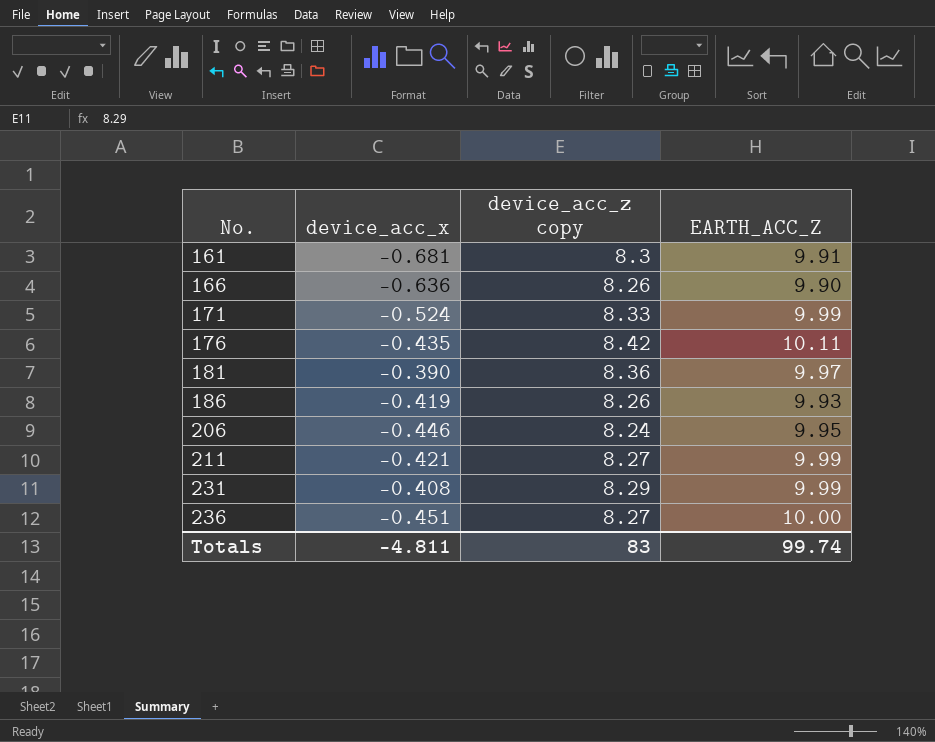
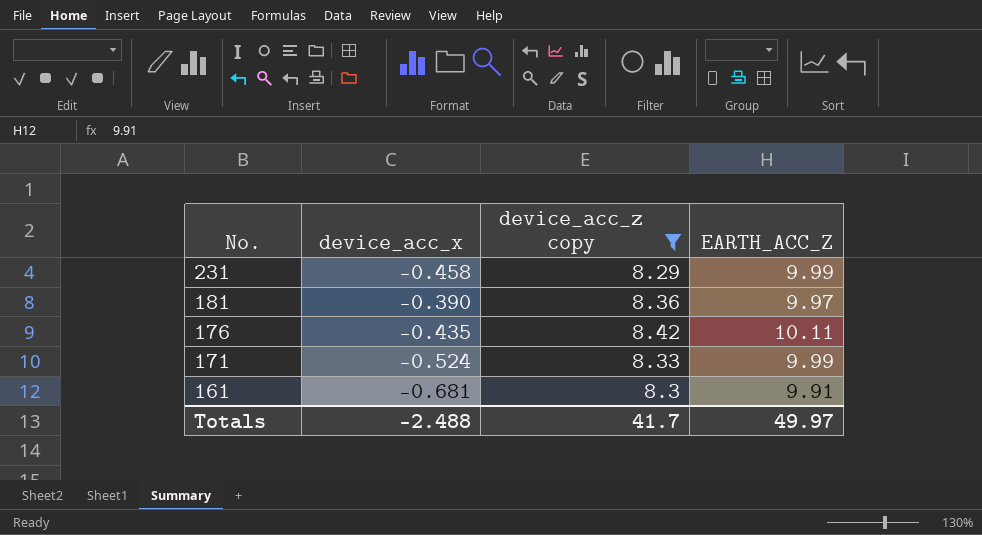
filter: none -> device_acc_z copy >= 8.29
row order: No. ascending -> No. descending
231 | device_acc_x: -0.408 -> -0.458
Totals | device_acc_x: -4.811 -> -2.488
Totals | device_acc_z copy: 83 -> 41.7
Totals | EARTH_ACC_Z: 99.74 -> 49.97

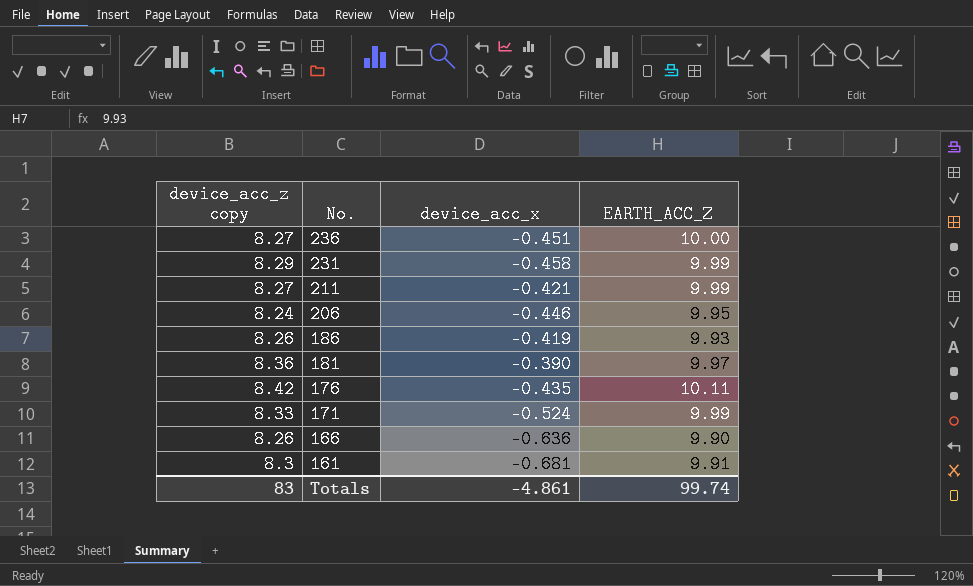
filter: device_acc_z copy >= 8.29 -> none
column device_acc_z copy | position: 3 -> 1
Totals | device_acc_z copy: 41.7 -> 83
Totals | device_acc_x: -2.488 -> -4.861
Totals | EARTH_ACC_Z: 49.97 -> 99.74

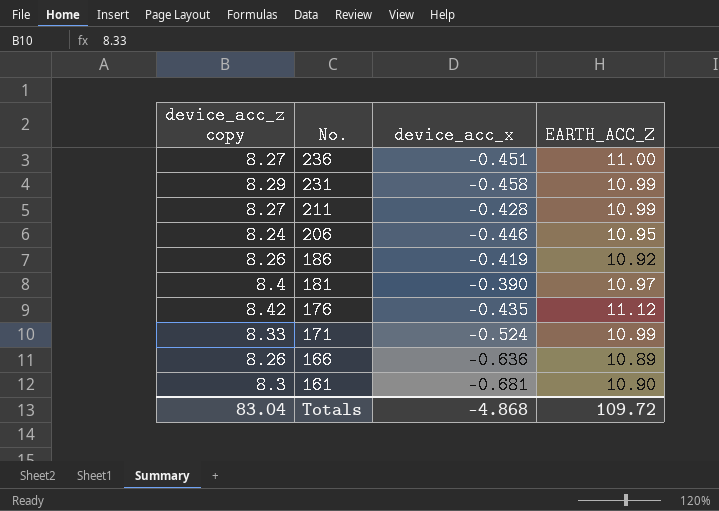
236 | EARTH_ACC_Z: 10.00 -> 11.00
231 | EARTH_ACC_Z: 9.99 -> 10.99
211 | device_acc_x: -0.421 -> -0.428
211 | EARTH_ACC_Z: 9.99 -> 10.99
206 | EARTH_ACC_Z: 9.95 -> 10.95
186 | EARTH_ACC_Z: 9.93 -> 10.92
181 | device_acc_z copy: 8.36 -> 8.4
181 | EARTH_ACC_Z: 9.97 -> 10.97
176 | EARTH_ACC_Z: 10.11 -> 11.12
171 | EARTH_ACC_Z: 9.99 -> 10.99
166 | EARTH_ACC_Z: 9.90 -> 10.89
161 | EARTH_ACC_Z: 9.91 -> 10.90
Totals | device_acc_z copy: 83 -> 83.04
Totals | device_acc_x: -4.861 -> -4.868
Totals | EARTH_ACC_Z: 99.74 -> 109.72

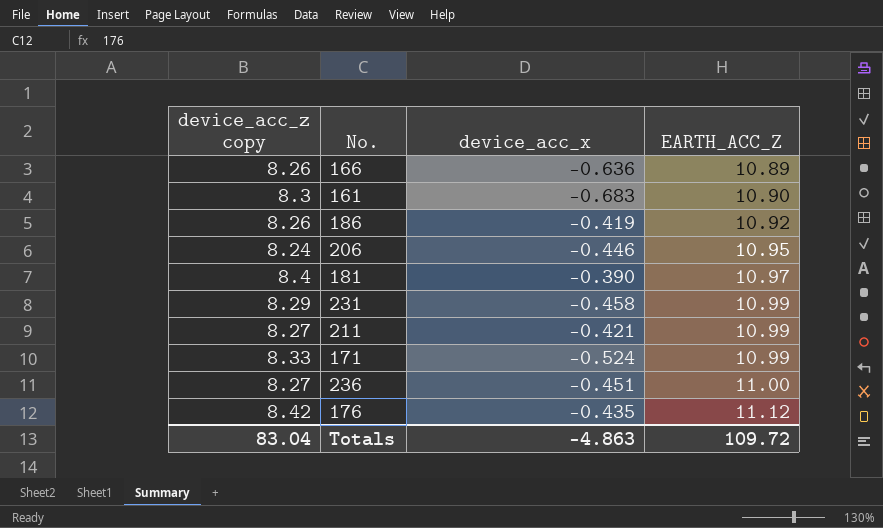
row order: No. descending -> EARTH_ACC_Z ascending
161 | device_acc_x: -0.681 -> -0.683
211 | device_acc_x: -0.428 -> -0.421
Totals | device_acc_x: -4.868 -> -4.863

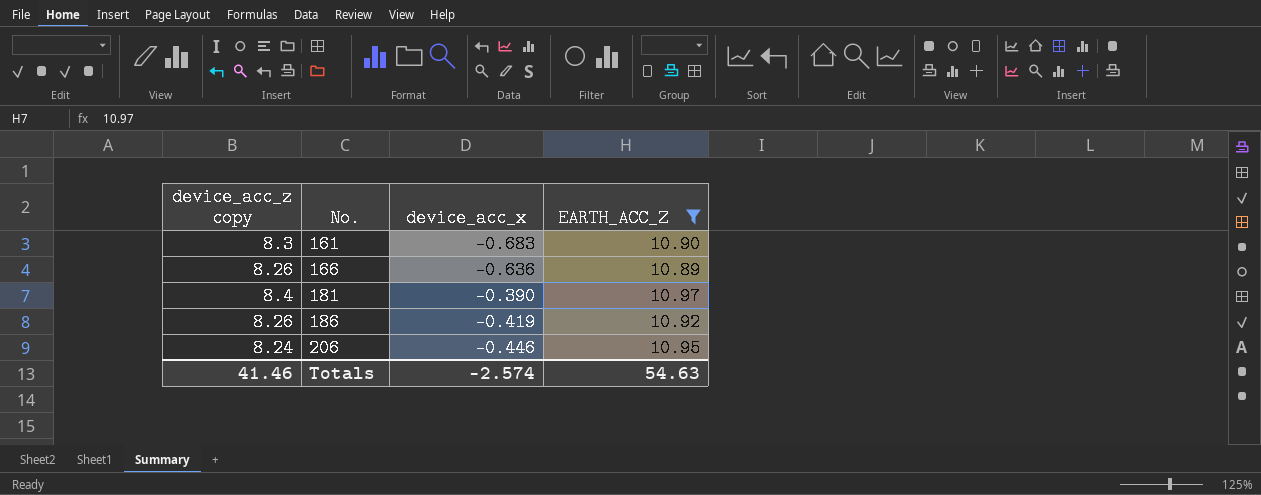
filter: none -> EARTH_ACC_Z <= 10.97
row order: EARTH_ACC_Z ascending -> No. ascending
Totals | device_acc_z copy: 83.04 -> 41.46
Totals | device_acc_x: -4.863 -> -2.574
Totals | EARTH_ACC_Z: 109.72 -> 54.63

